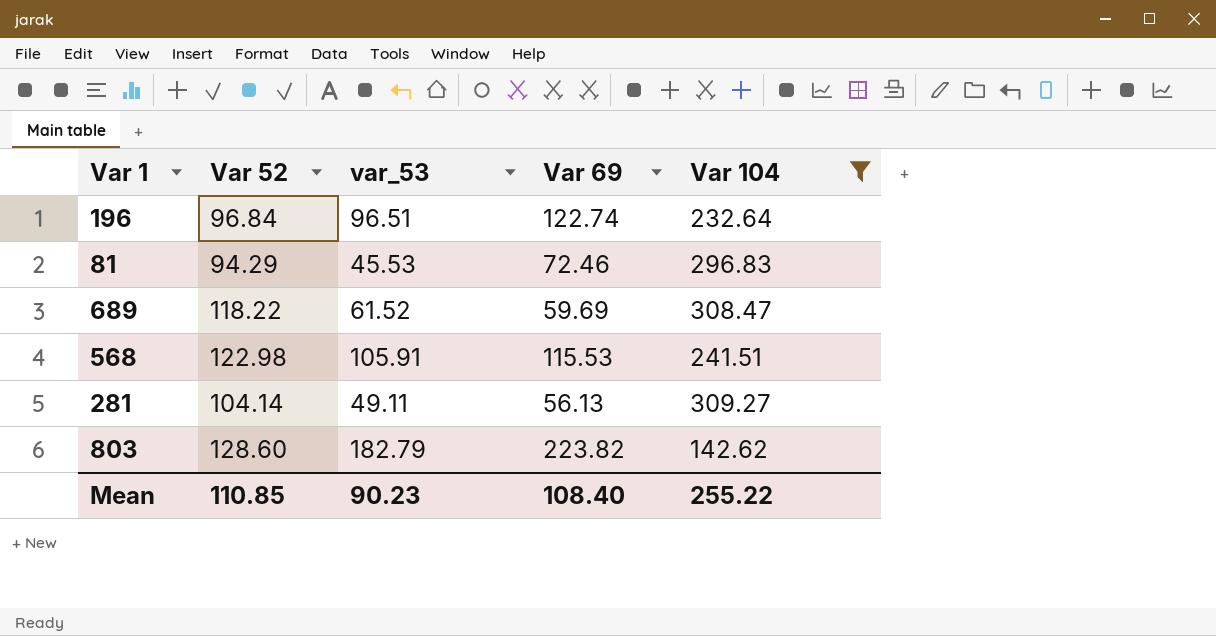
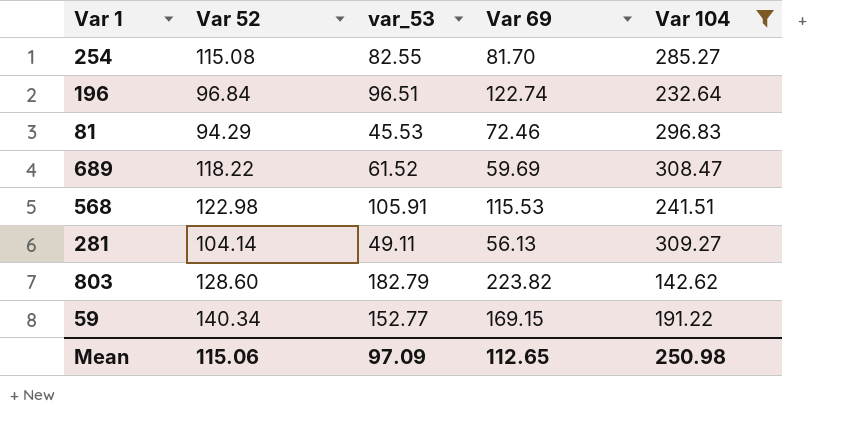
row 254: none -> 115.08 | 82.55 | 81.70 | 285.27
row 59: none -> 140.34 | 152.77 | 169.15 | 191.22
Mean | Var 52: 110.85 -> 115.06
Mean | var_53: 90.23 -> 97.09
Mean | Var 69: 108.40 -> 112.65
Mean | Var 104: 255.22 -> 250.98

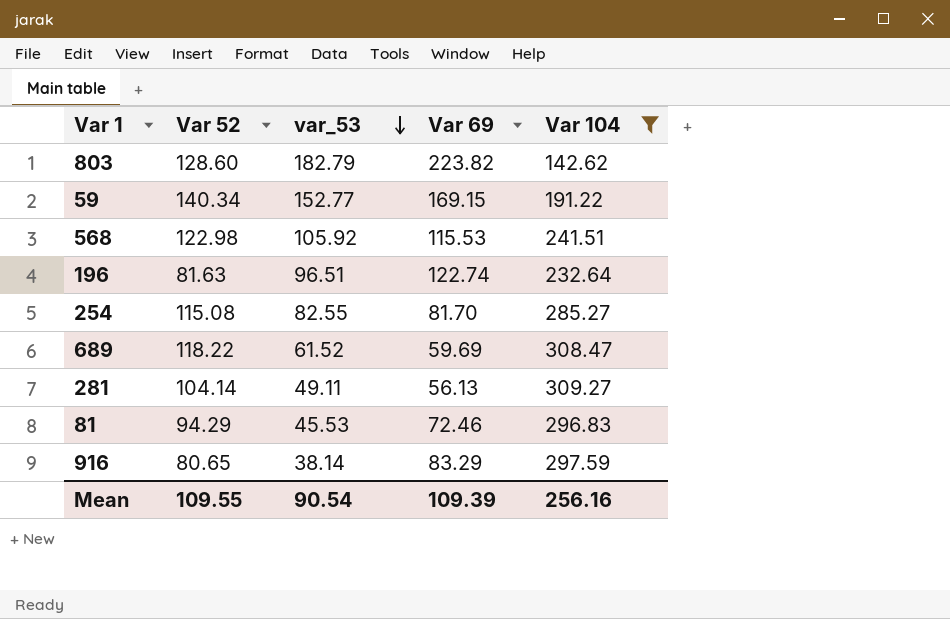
row order: none -> var_53 descending
568 | var_53: 105.91 -> 105.92
196 | Var 52: 96.84 -> 81.63
row 916: none -> 80.65 | 38.14 | 83.29 | 297.59
Mean | Var 52: 115.06 -> 109.55
Mean | var_53: 97.09 -> 90.54
Mean | Var 69: 112.65 -> 109.39
Mean | Var 104: 250.98 -> 256.16

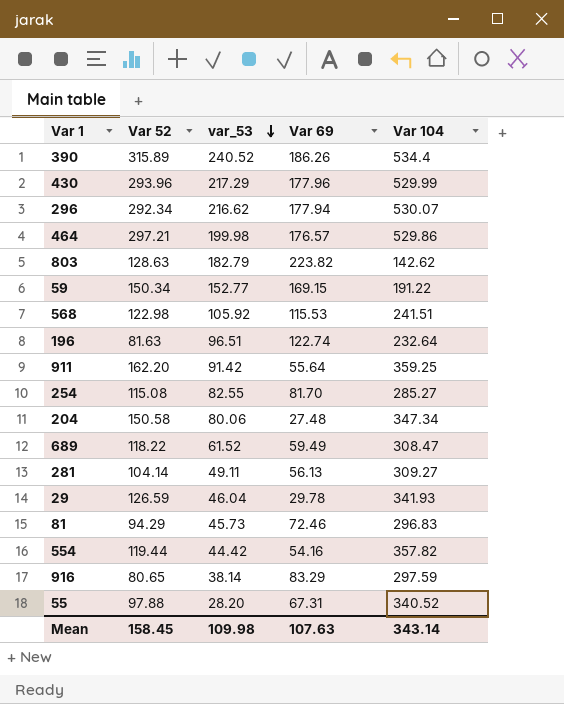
filter: Var 104 <= 309.27 -> none
803 | Var 52: 128.60 -> 128.63
59 | Var 52: 140.34 -> 150.34
689 | Var 69: 59.69 -> 59.49
81 | var_53: 45.53 -> 45.73
Mean | Var 52: 109.55 -> 158.45
Mean | var_53: 90.54 -> 109.98
Mean | Var 69: 109.39 -> 107.63
Mean | Var 104: 256.16 -> 343.14

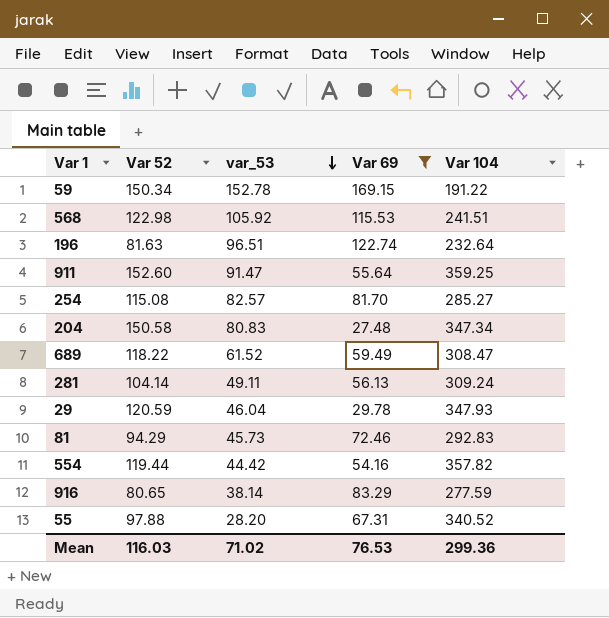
filter: none -> Var 69 <= 169.15
59 | var_53: 152.77 -> 152.78
911 | Var 52: 162.20 -> 152.60
911 | var_53: 91.42 -> 91.47
254 | var_53: 82.55 -> 82.57
204 | var_53: 80.06 -> 80.83
281 | Var 104: 309.27 -> 309.24
29 | Var 52: 126.59 -> 120.59
29 | Var 104: 341.93 -> 347.93
81 | Var 104: 296.83 -> 292.83
916 | Var 104: 297.59 -> 277.59
Mean | Var 52: 158.45 -> 116.03
Mean | var_53: 109.98 -> 71.02
Mean | Var 69: 107.63 -> 76.53
Mean | Var 104: 343.14 -> 299.36

